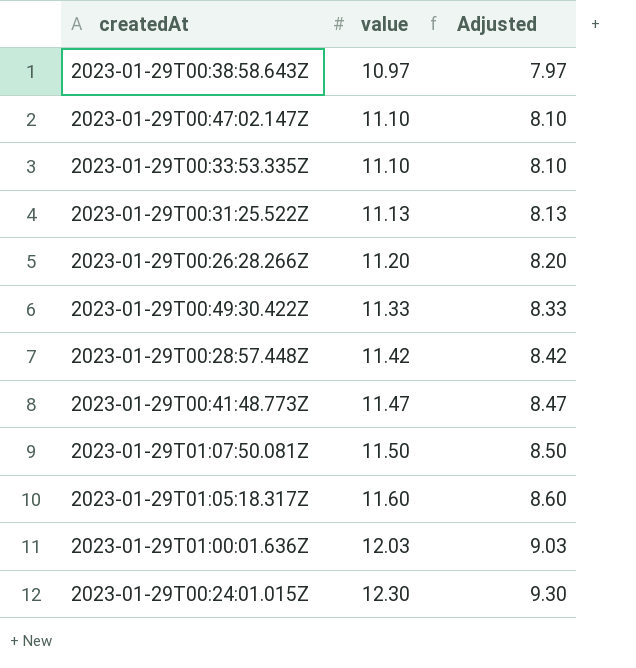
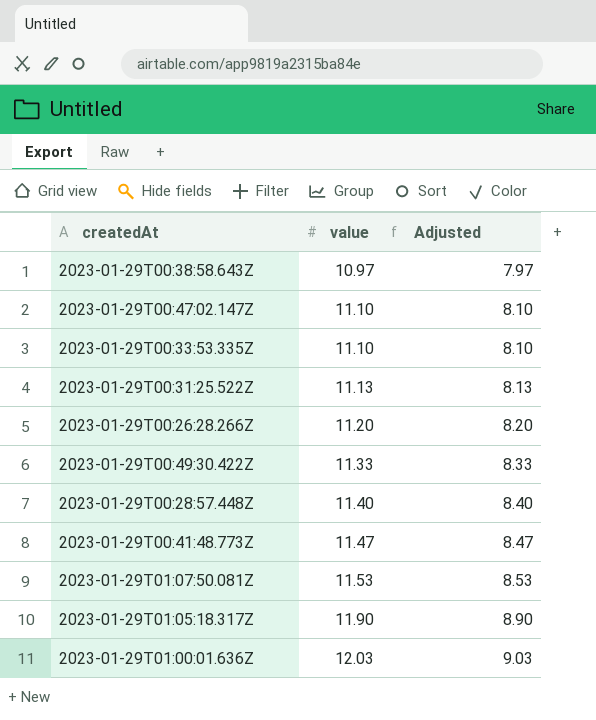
row 2023-01-29T00:24:01.015Z: 12.30 | 9.30 -> none
2023-01-29T00:28:57.448Z | value: 11.42 -> 11.40
2023-01-29T00:28:57.448Z | Adjusted: 8.42 -> 8.40
2023-01-29T01:07:50.081Z | value: 11.50 -> 11.53
2023-01-29T01:07:50.081Z | Adjusted: 8.50 -> 8.53
2023-01-29T01:05:18.317Z | value: 11.60 -> 11.90
2023-01-29T01:05:18.317Z | Adjusted: 8.60 -> 8.90

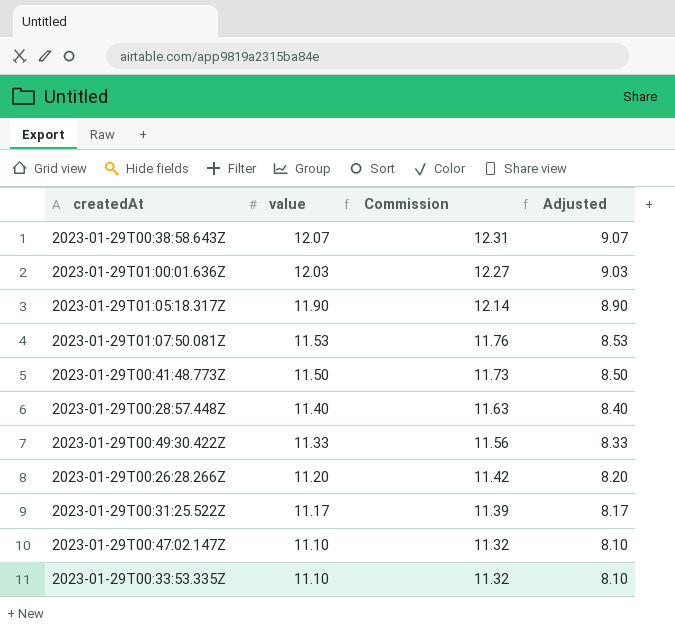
row order: value ascending -> value descending
column Commission | formula: none -> [value] * 1.02
2023-01-29T00:38:58.643Z | value: 10.97 -> 12.07
2023-01-29T00:38:58.643Z | Adjusted: 7.97 -> 9.07
2023-01-29T00:41:48.773Z | value: 11.47 -> 11.50
2023-01-29T00:41:48.773Z | Adjusted: 8.47 -> 8.50
2023-01-29T00:31:25.522Z | value: 11.13 -> 11.17
2023-01-29T00:31:25.522Z | Adjusted: 8.13 -> 8.17

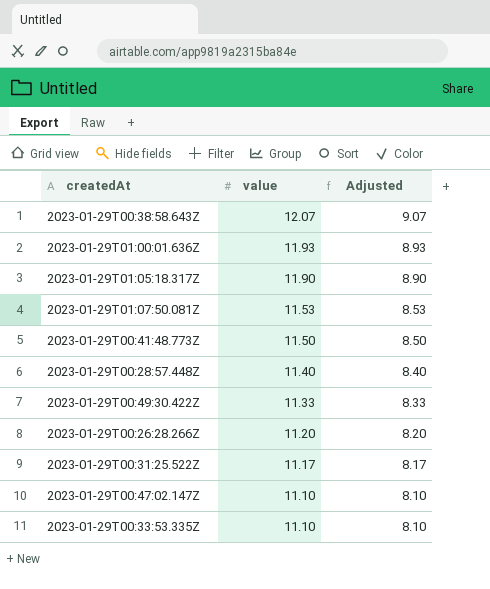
column Commission | formula: [value] * 1.02 -> none
2023-01-29T01:00:01.636Z | value: 12.03 -> 11.93
2023-01-29T01:00:01.636Z | Adjusted: 9.03 -> 8.93

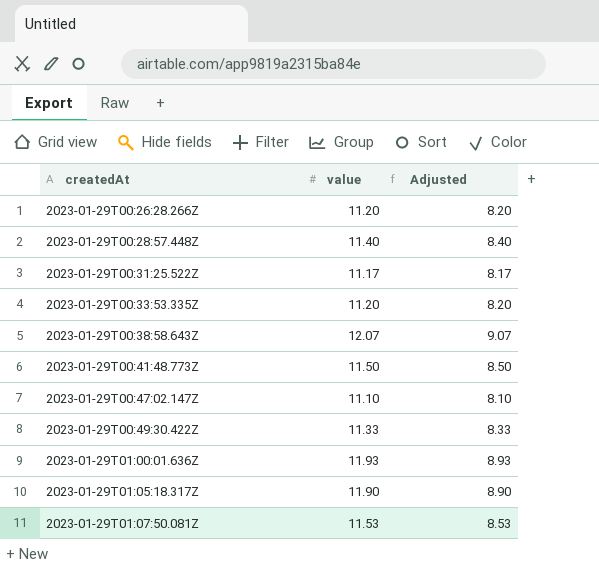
row order: value descending -> createdAt ascending
2023-01-29T00:33:53.335Z | value: 11.10 -> 11.20
2023-01-29T00:33:53.335Z | Adjusted: 8.10 -> 8.20

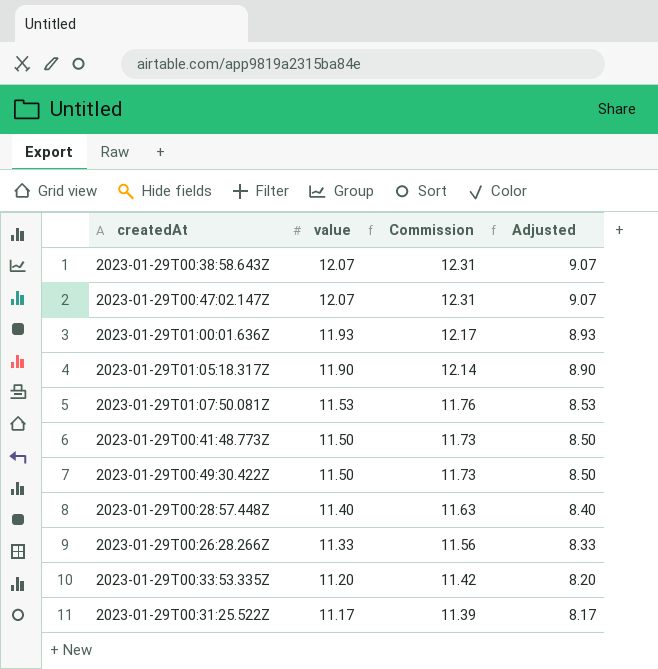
row order: createdAt ascending -> value descending
column Commission | formula: none -> [value] * 1.02
2023-01-29T00:47:02.147Z | value: 11.10 -> 12.07
2023-01-29T00:47:02.147Z | Adjusted: 8.10 -> 9.07
2023-01-29T00:49:30.422Z | value: 11.33 -> 11.50
2023-01-29T00:49:30.422Z | Adjusted: 8.33 -> 8.50
2023-01-29T00:26:28.266Z | value: 11.20 -> 11.33
2023-01-29T00:26:28.266Z | Adjusted: 8.20 -> 8.33

